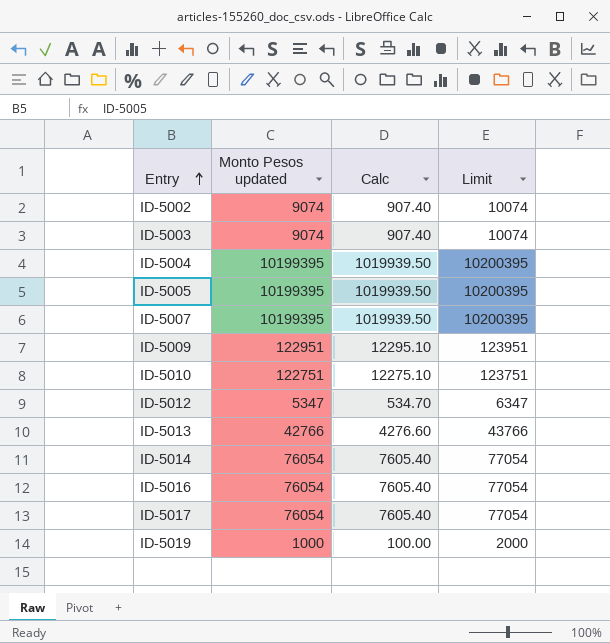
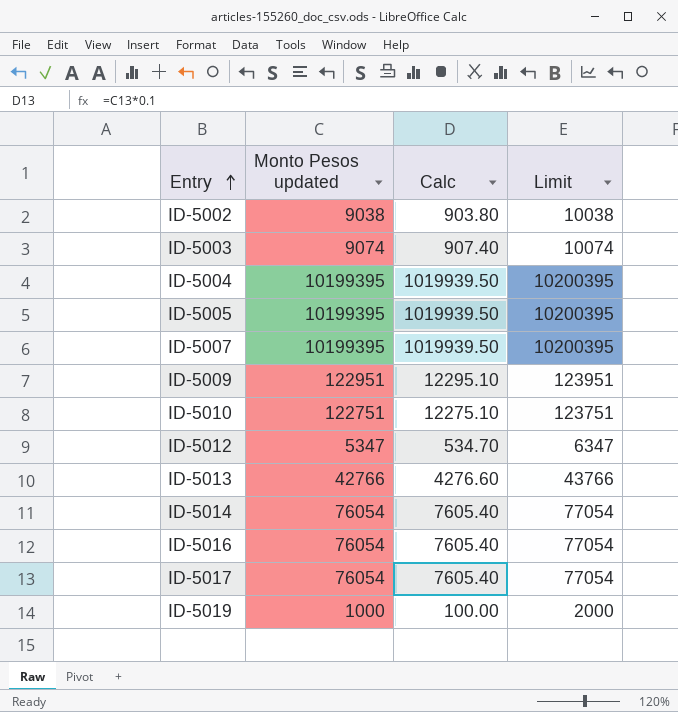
ID-5002 | Monto Pesos updated: 9074 -> 9038
ID-5002 | Calc: 907.40 -> 903.80
ID-5002 | Limit: 10074 -> 10038

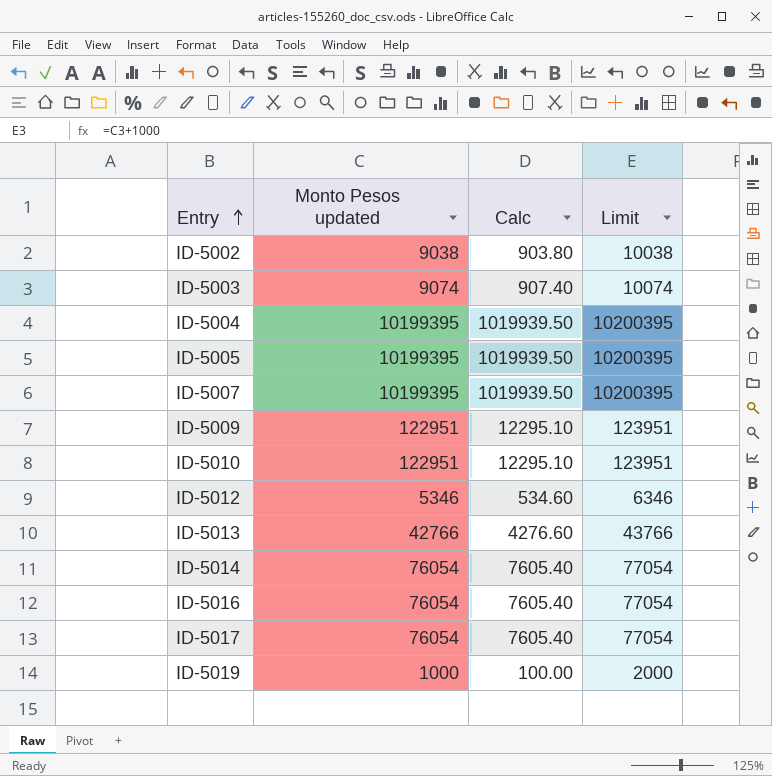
ID-5010 | Monto Pesos updated: 122751 -> 122951
ID-5010 | Calc: 12275.10 -> 12295.10
ID-5010 | Limit: 123751 -> 123951
ID-5012 | Monto Pesos updated: 5347 -> 5346
ID-5012 | Calc: 534.70 -> 534.60
ID-5012 | Limit: 6347 -> 6346

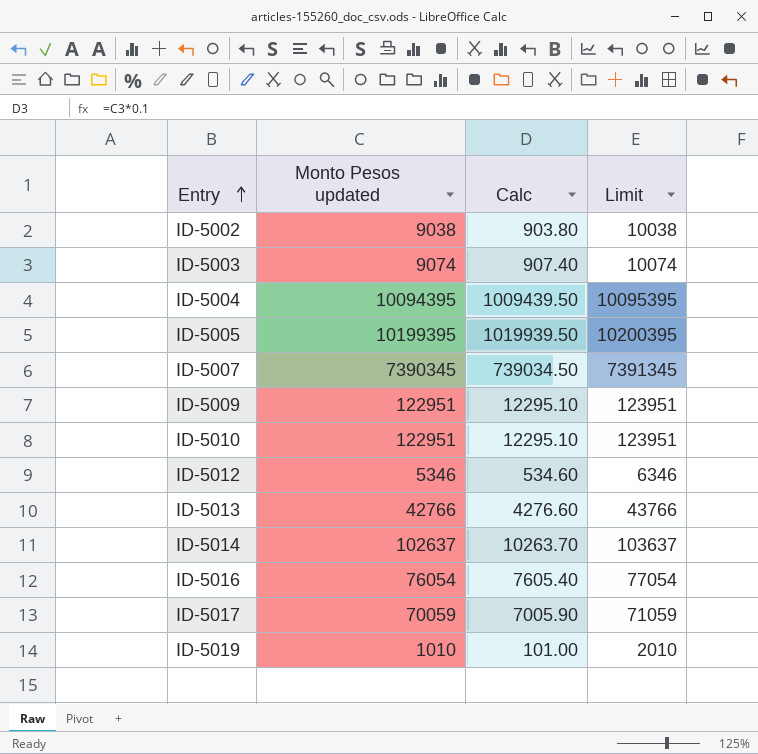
ID-5004 | Monto Pesos updated: 10199395 -> 10094395
ID-5004 | Calc: 1019939.50 -> 1009439.50
ID-5004 | Limit: 10200395 -> 10095395
ID-5007 | Monto Pesos updated: 10199395 -> 7390345
ID-5007 | Calc: 1019939.50 -> 739034.50
ID-5007 | Limit: 10200395 -> 7391345
ID-5014 | Monto Pesos updated: 76054 -> 102637
ID-5014 | Calc: 7605.40 -> 10263.70
ID-5014 | Limit: 77054 -> 103637
ID-5017 | Monto Pesos updated: 76054 -> 70059
ID-5017 | Calc: 7605.40 -> 7005.90
ID-5017 | Limit: 77054 -> 71059
ID-5019 | Monto Pesos updated: 1000 -> 1010
ID-5019 | Calc: 100.00 -> 101.00
ID-5019 | Limit: 2000 -> 2010

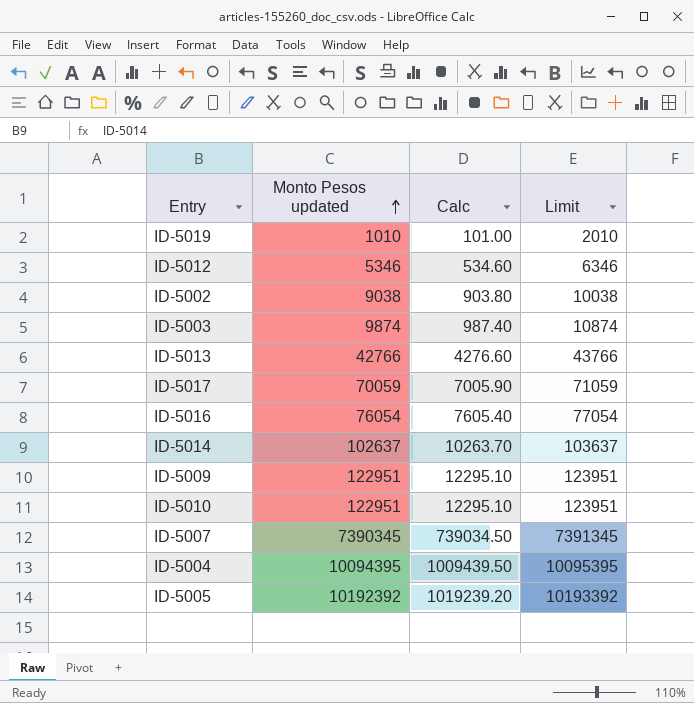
row order: Entry ascending -> Monto Pesos updated ascending
ID-5003 | Monto Pesos updated: 9074 -> 9874
ID-5003 | Calc: 907.40 -> 987.40
ID-5003 | Limit: 10074 -> 10874
ID-5005 | Monto Pesos updated: 10199395 -> 10192392
ID-5005 | Calc: 1019939.50 -> 1019239.20
ID-5005 | Limit: 10200395 -> 10193392

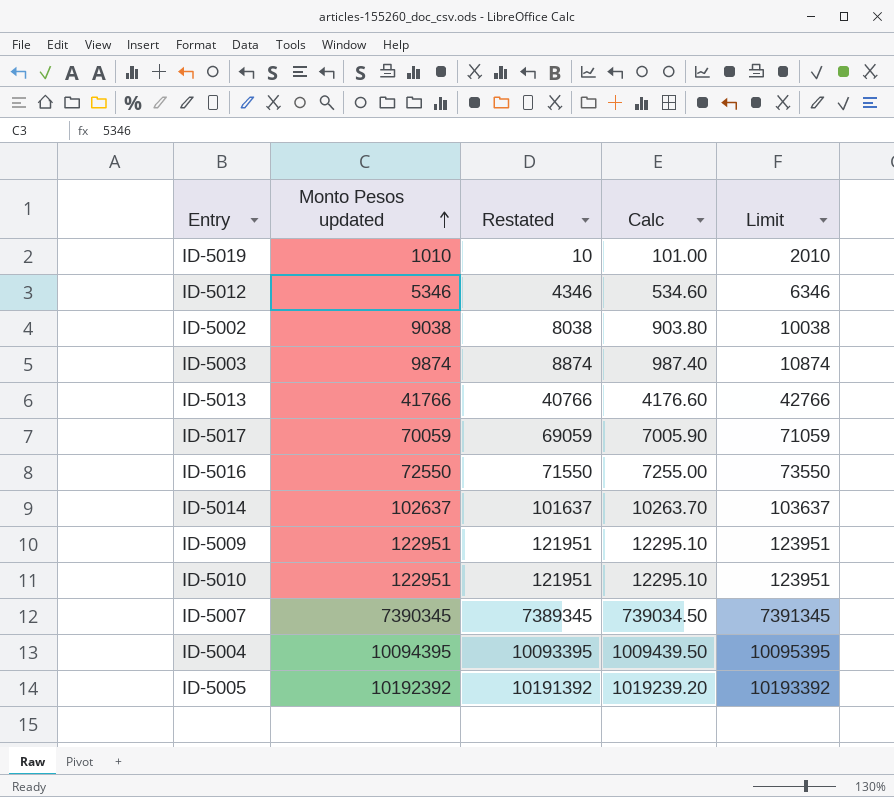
column Restated | formula: none -> [Monto Pesos updated] - 1000
ID-5013 | Monto Pesos updated: 42766 -> 41766
ID-5013 | Calc: 4276.60 -> 4176.60
ID-5013 | Limit: 43766 -> 42766
ID-5016 | Monto Pesos updated: 76054 -> 72550
ID-5016 | Calc: 7605.40 -> 7255.00
ID-5016 | Limit: 77054 -> 73550

